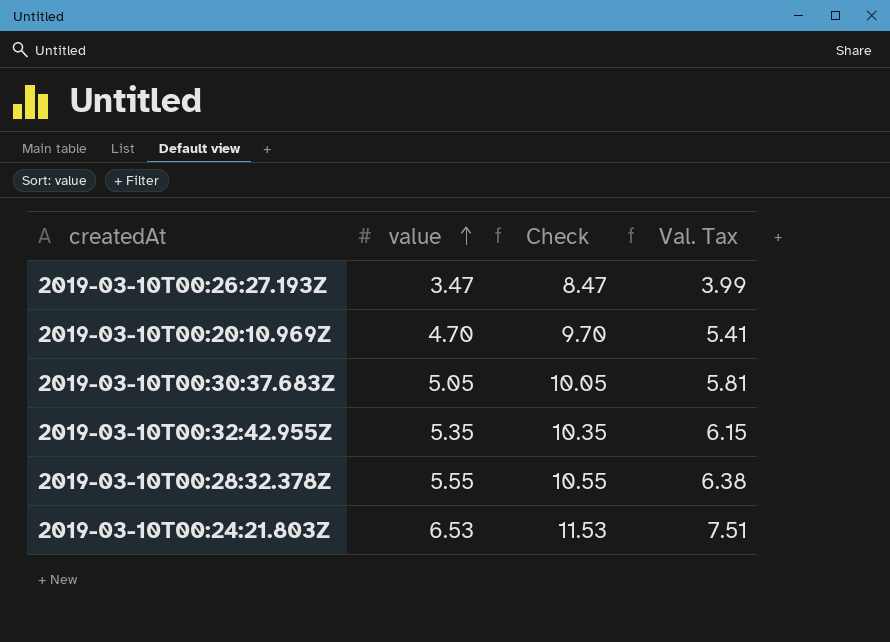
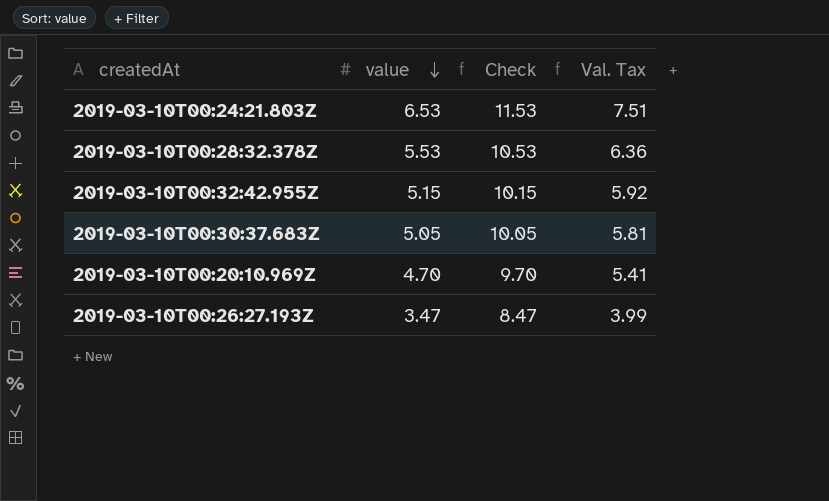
row order: value ascending -> value descending
2019-03-10T00:28:32.378Z | value: 5.55 -> 5.53
2019-03-10T00:28:32.378Z | Check: 10.55 -> 10.53
2019-03-10T00:28:32.378Z | Val. Tax: 6.38 -> 6.36
2019-03-10T00:32:42.955Z | value: 5.35 -> 5.15
2019-03-10T00:32:42.955Z | Check: 10.35 -> 10.15
2019-03-10T00:32:42.955Z | Val. Tax: 6.15 -> 5.92

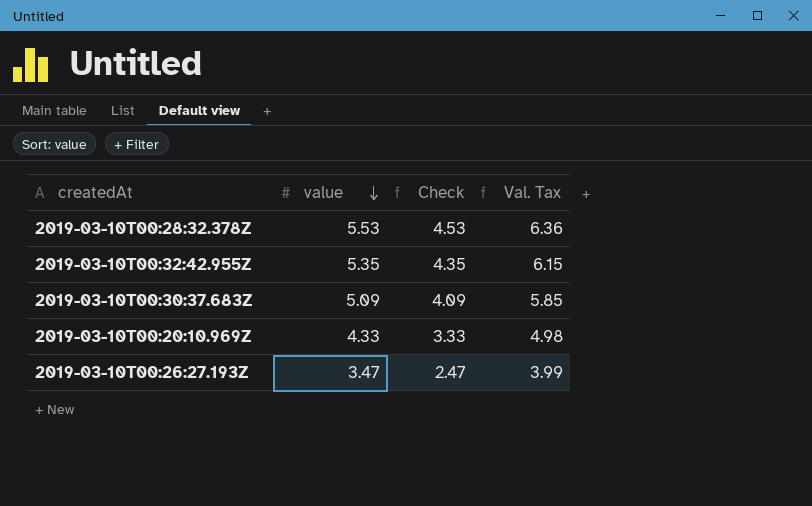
column Check | formula: [value] + 5 -> [value] - 1
row 2019-03-10T00:24:21.803Z: 6.53 | 11.53 | 7.51 -> none
2019-03-10T00:32:42.955Z | value: 5.15 -> 5.35
2019-03-10T00:32:42.955Z | Val. Tax: 5.92 -> 6.15
2019-03-10T00:30:37.683Z | value: 5.05 -> 5.09
2019-03-10T00:30:37.683Z | Val. Tax: 5.81 -> 5.85
2019-03-10T00:20:10.969Z | value: 4.70 -> 4.33
2019-03-10T00:20:10.969Z | Val. Tax: 5.41 -> 4.98

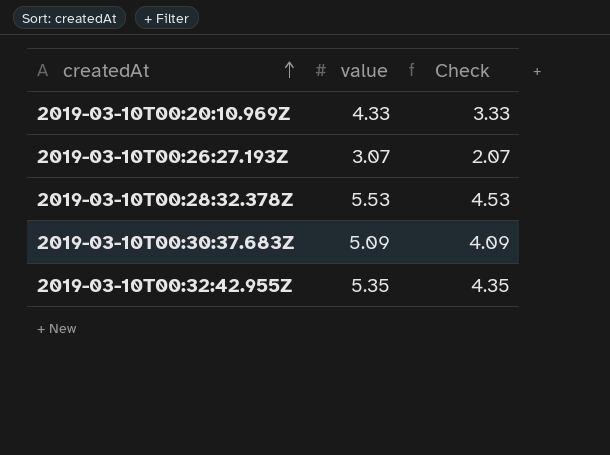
row order: value descending -> createdAt ascending
column Val. Tax | formula: [value] * 1.15 -> none
2019-03-10T00:26:27.193Z | value: 3.47 -> 3.07
2019-03-10T00:26:27.193Z | Check: 2.47 -> 2.07

